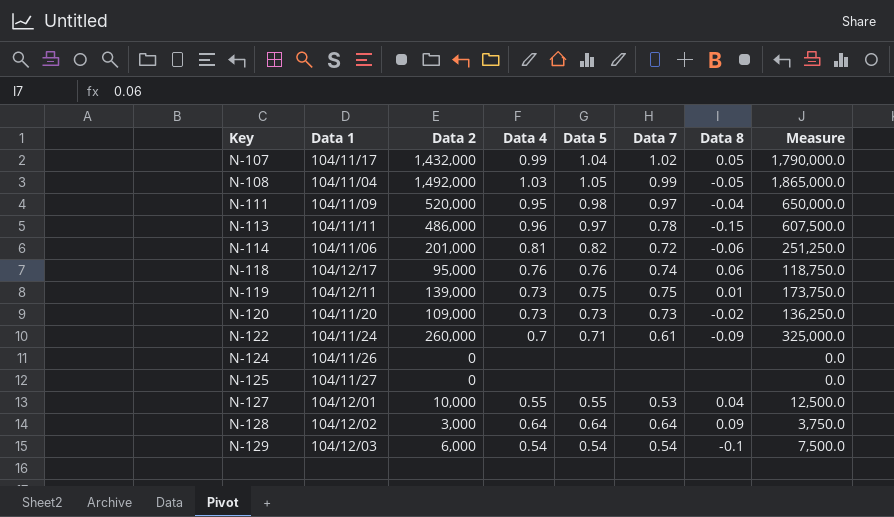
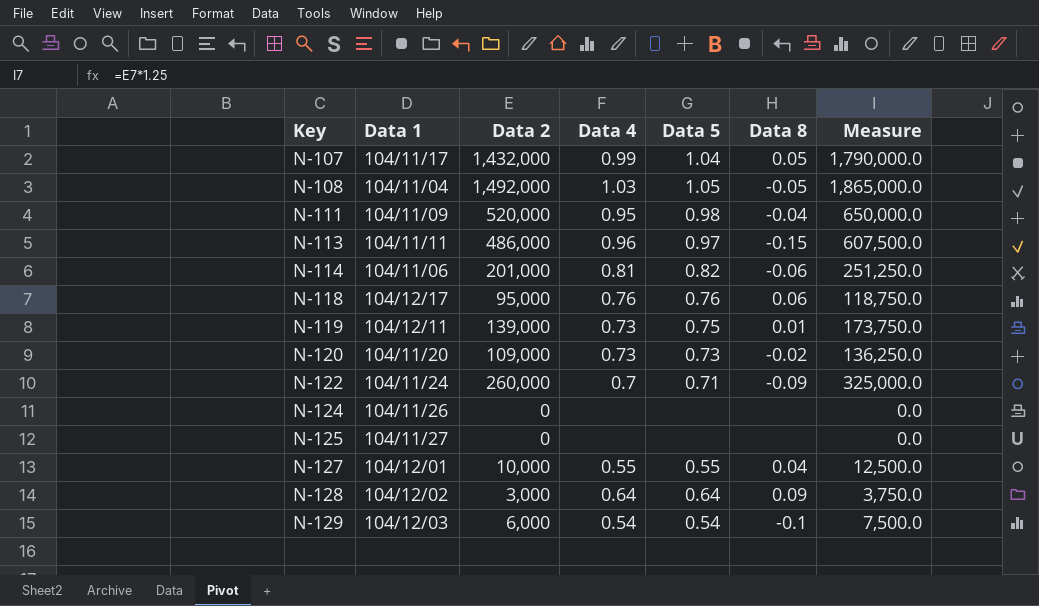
column Data 7 | position: 6 -> none

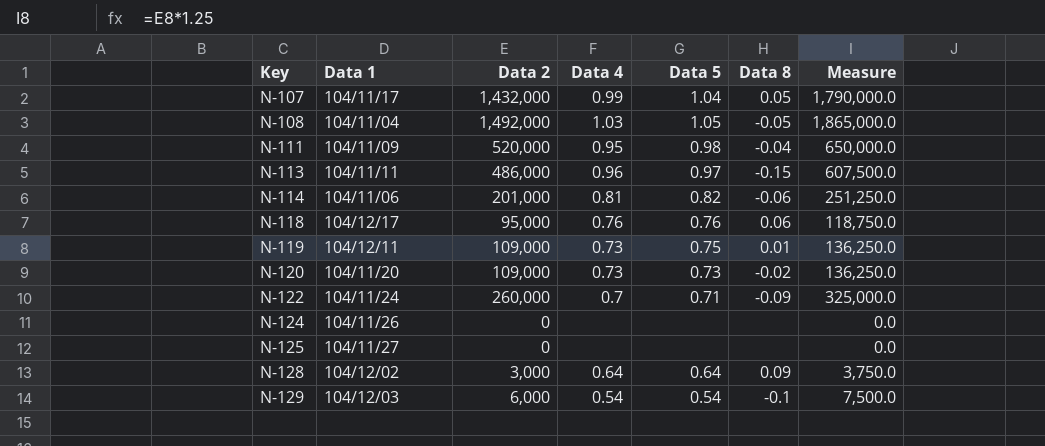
row N-127: 104/12/01 | 10,000 | 0.55 | 0.55 | 0.04 | 12,500.0 -> none
N-119 | Data 2: 139,000 -> 109,000
N-119 | Measure: 173,750.0 -> 136,250.0

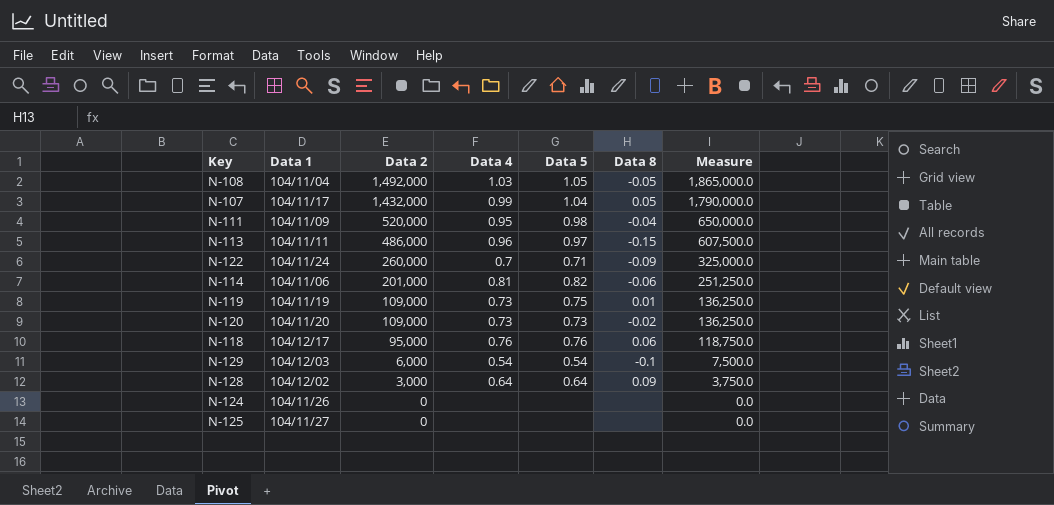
row order: Key ascending -> Data 2 descending
N-119 | Data 1: 104/12/11 -> 104/11/19

